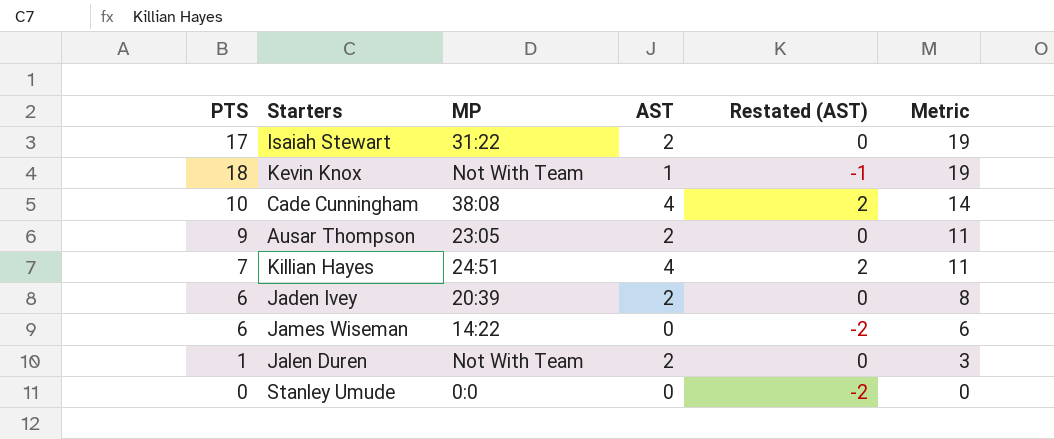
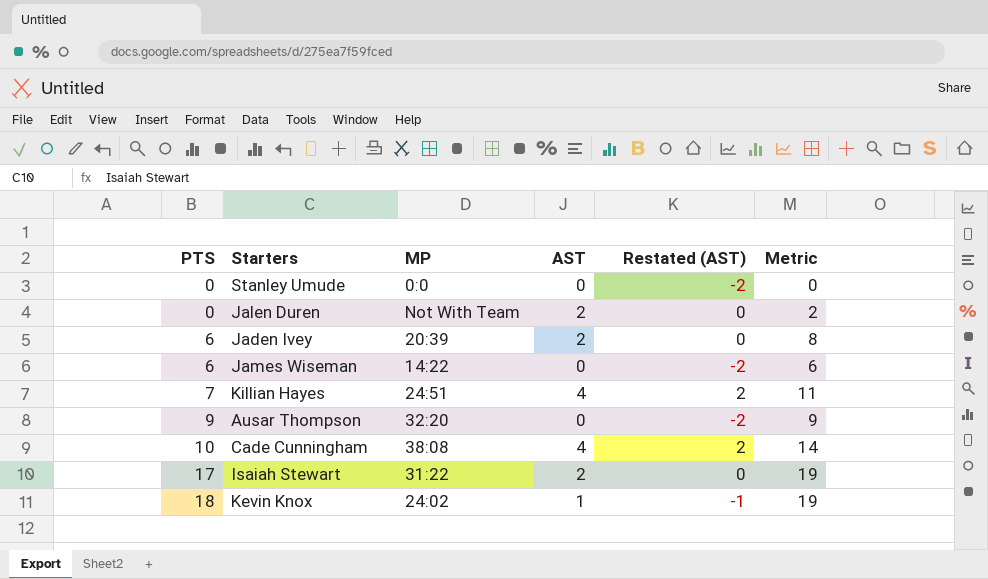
row order: Metric descending -> PTS ascending
Jalen Duren | PTS: 1 -> 0
Jalen Duren | Metric: 3 -> 2
Ausar Thompson | MP: 23:05 -> 32:20
Ausar Thompson | AST: 2 -> 0
Ausar Thompson | Restated (AST): 0 -> -2
Ausar Thompson | Metric: 11 -> 9
Kevin Knox | MP: Not With Team -> 24:02

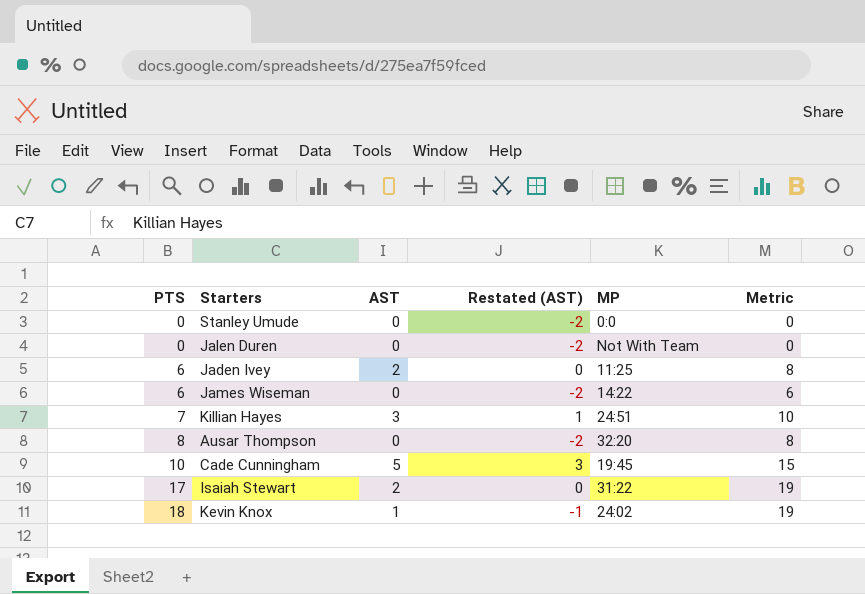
column MP | position: 3 -> 5
Jalen Duren | AST: 2 -> 0
Jalen Duren | Restated (AST): 0 -> -2
Jalen Duren | Metric: 2 -> 0
Jaden Ivey | MP: 20:39 -> 11:25
Killian Hayes | AST: 4 -> 3
Killian Hayes | Restated (AST): 2 -> 1
Killian Hayes | Metric: 11 -> 10
Ausar Thompson | PTS: 9 -> 8
Ausar Thompson | Metric: 9 -> 8
Cade Cunningham | AST: 4 -> 5
Cade Cunningham | Restated (AST): 2 -> 3
Cade Cunningham | MP: 38:08 -> 19:45
Cade Cunningham | Metric: 14 -> 15

